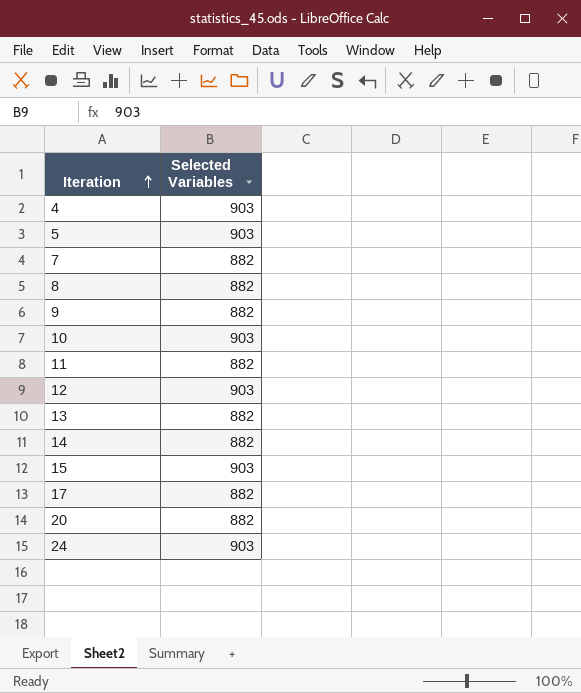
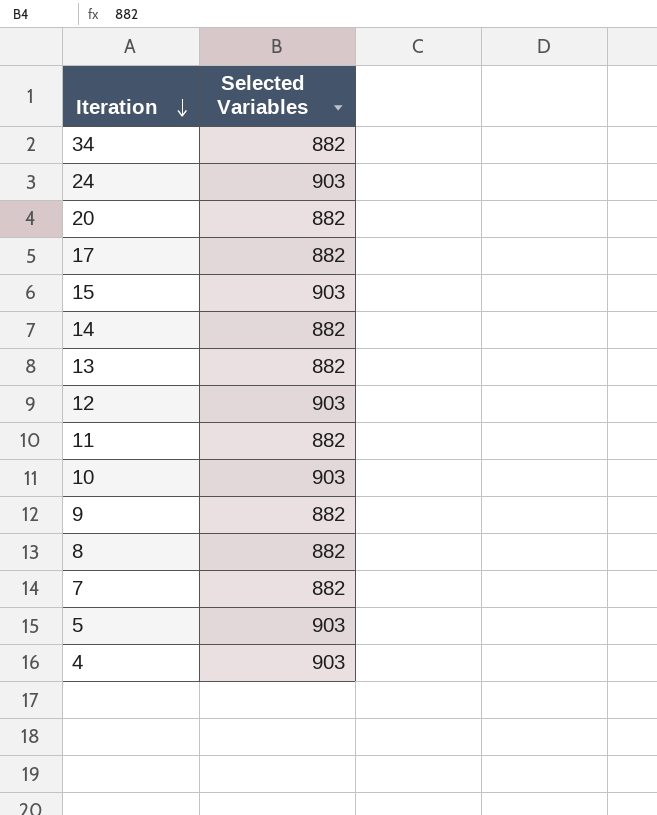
row order: Iteration ascending -> Iteration descending
row 34: none -> 882

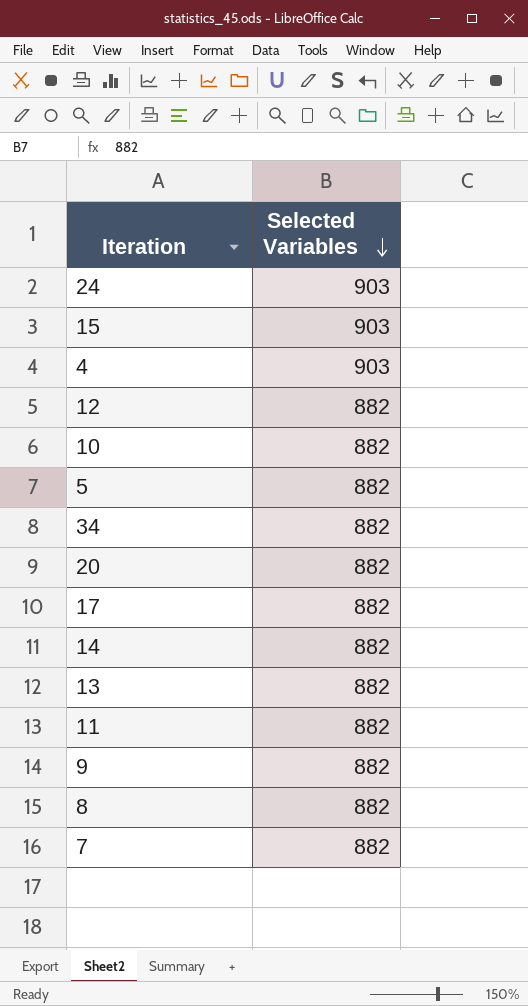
row order: Iteration descending -> Selected Variables descending
12 | Selected Variables: 903 -> 882
10 | Selected Variables: 903 -> 882
5 | Selected Variables: 903 -> 882

